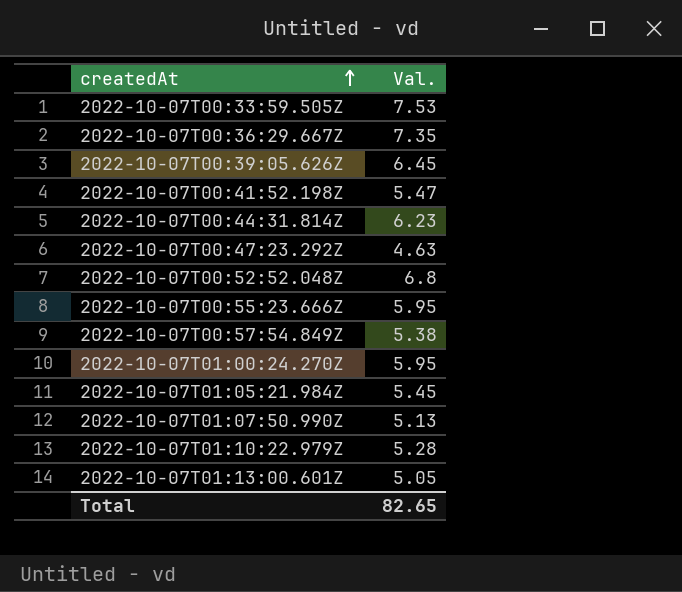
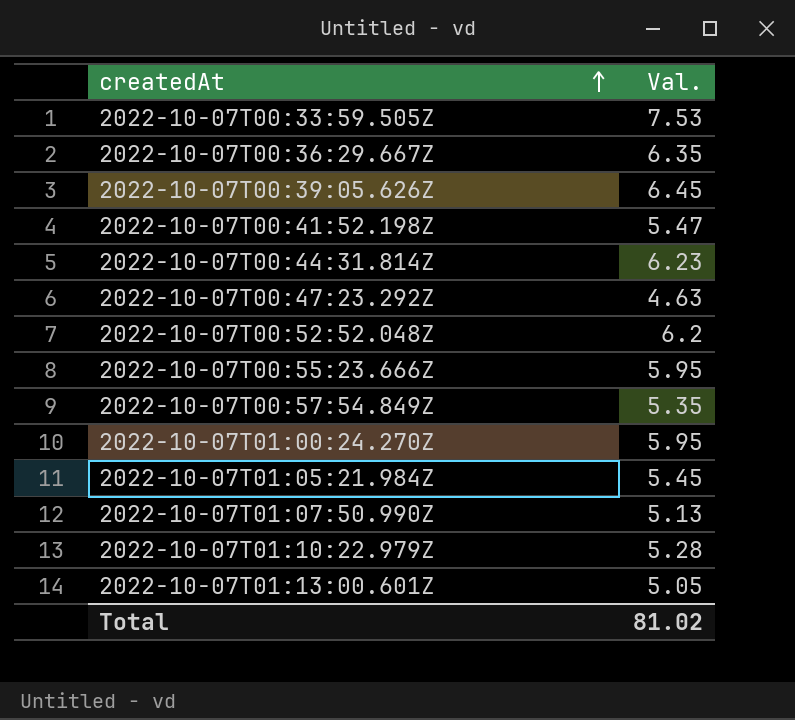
2022-10-07T00:36:29.667Z | Val.: 7.35 -> 6.35
2022-10-07T00:52:52.048Z | Val.: 6.8 -> 6.2
2022-10-07T00:57:54.849Z | Val.: 5.38 -> 5.35
Total | Val.: 82.65 -> 81.02

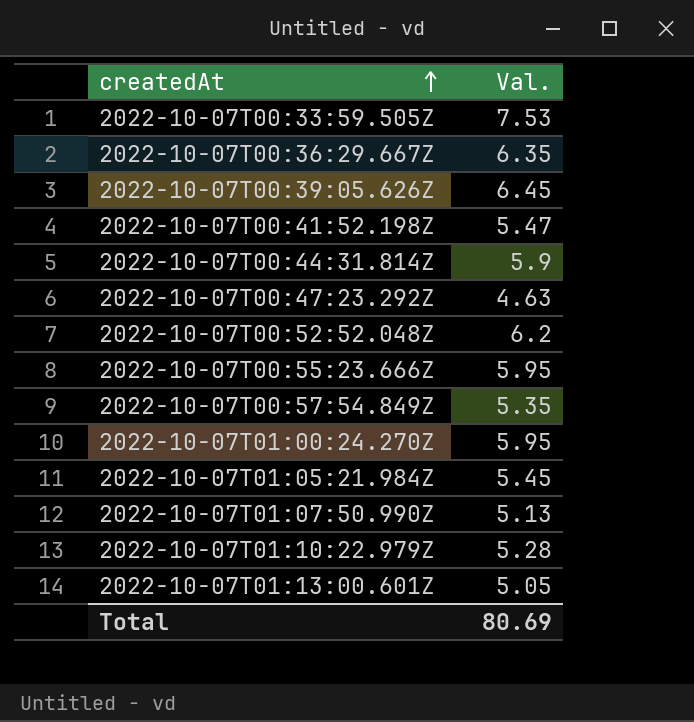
2022-10-07T00:44:31.814Z | Val.: 6.23 -> 5.9
Total | Val.: 81.02 -> 80.69

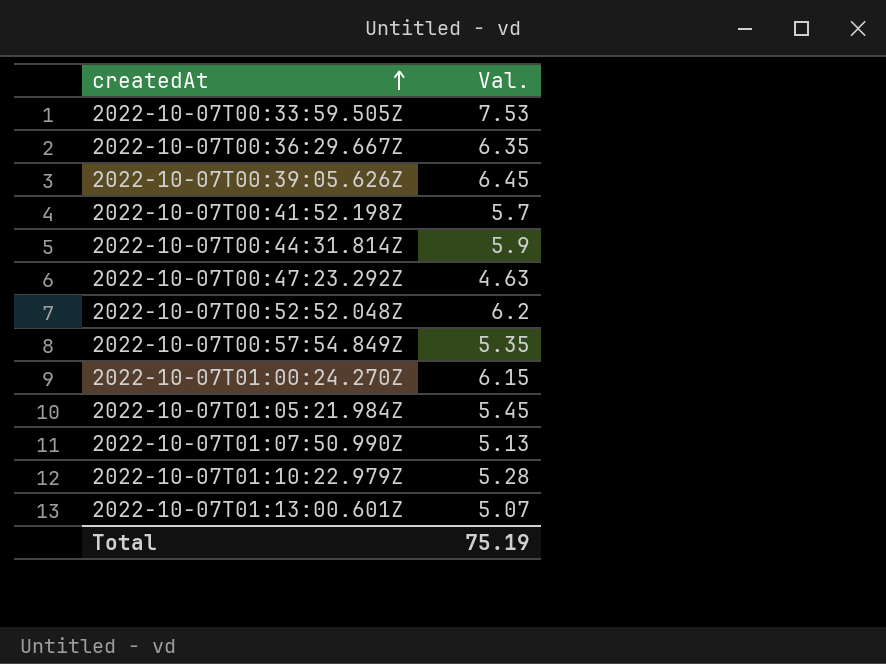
row 2022-10-07T00:55:23.666Z: 5.95 -> none
2022-10-07T00:41:52.198Z | Val.: 5.47 -> 5.7
2022-10-07T01:00:24.270Z | Val.: 5.95 -> 6.15
2022-10-07T01:13:00.601Z | Val.: 5.05 -> 5.07
Total | Val.: 80.69 -> 75.19

